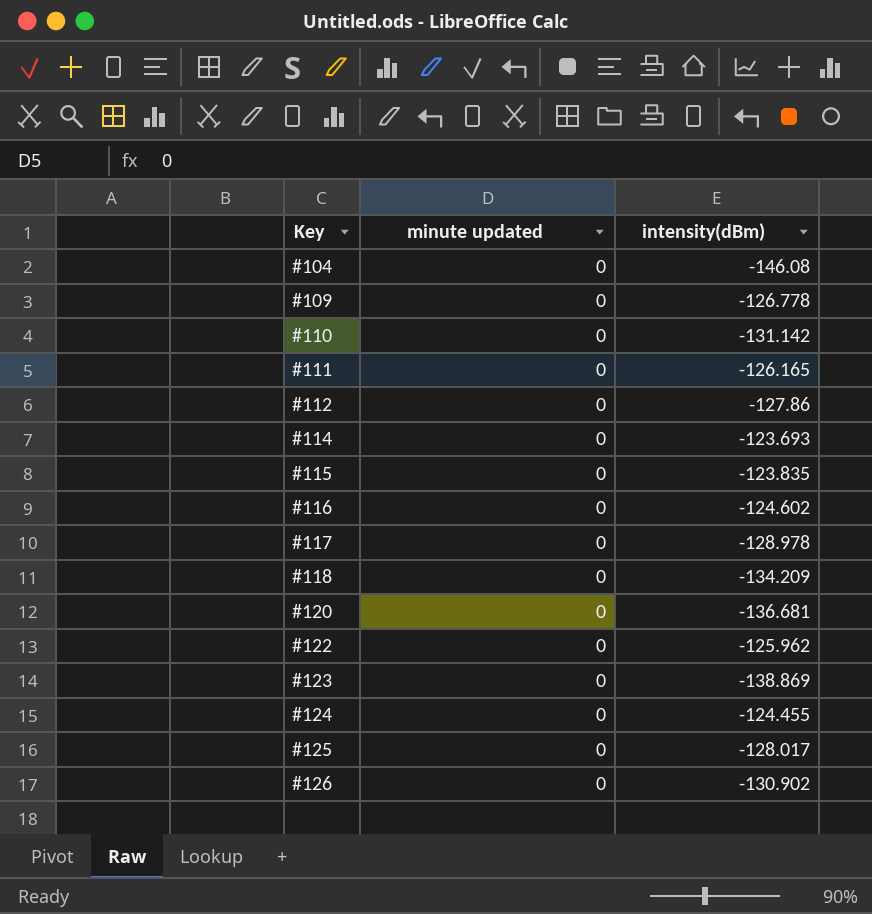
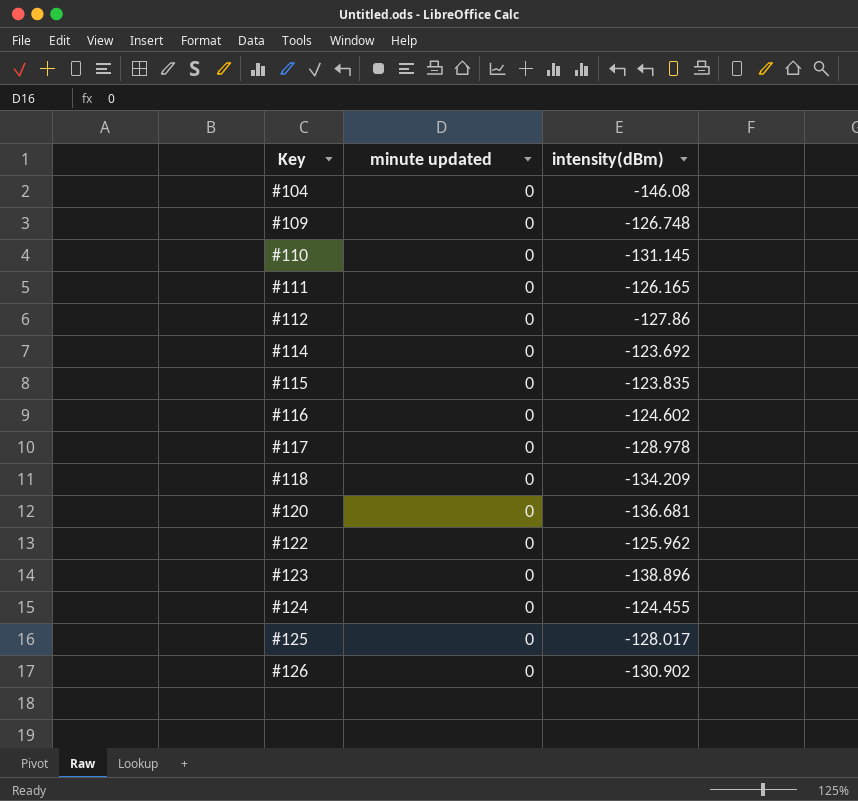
#109 | intensity(dBm): -126.778 -> -126.748
#110 | intensity(dBm): -131.142 -> -131.145
#114 | intensity(dBm): -123.693 -> -123.692
#123 | intensity(dBm): -138.869 -> -138.896

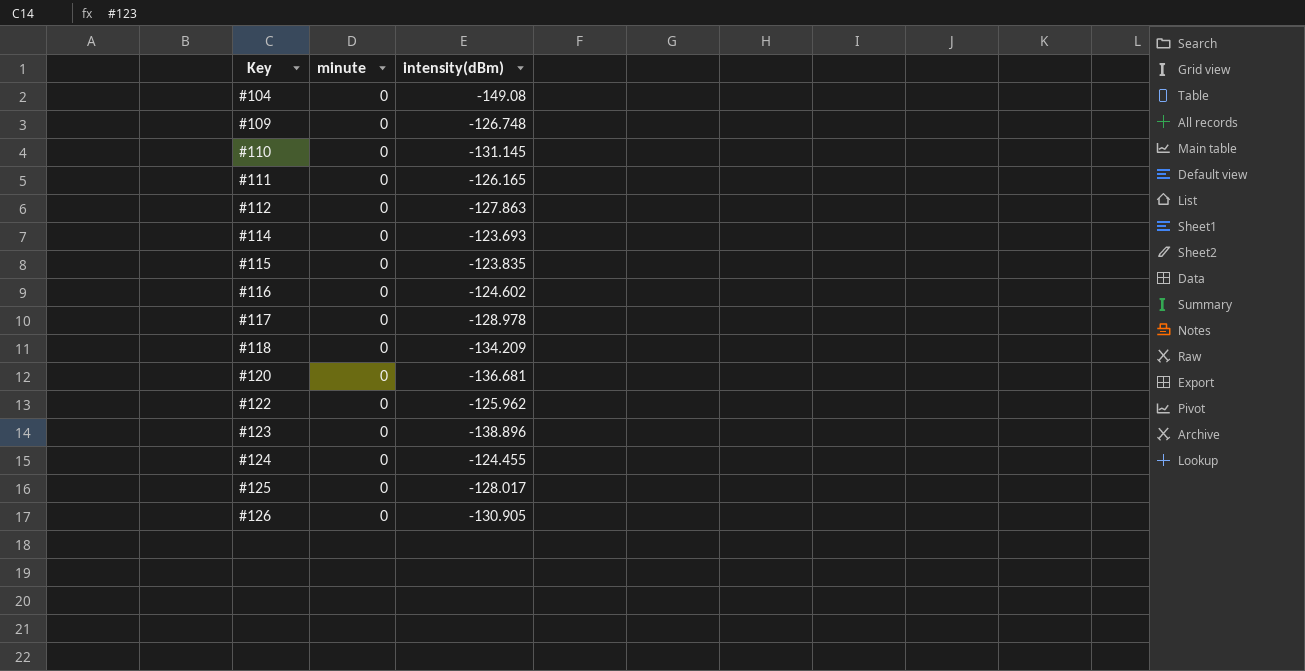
column name: minute updated -> minute
#104 | intensity(dBm): -146.08 -> -149.08
#112 | intensity(dBm): -127.86 -> -127.863
#114 | intensity(dBm): -123.692 -> -123.693
#126 | intensity(dBm): -130.902 -> -130.905

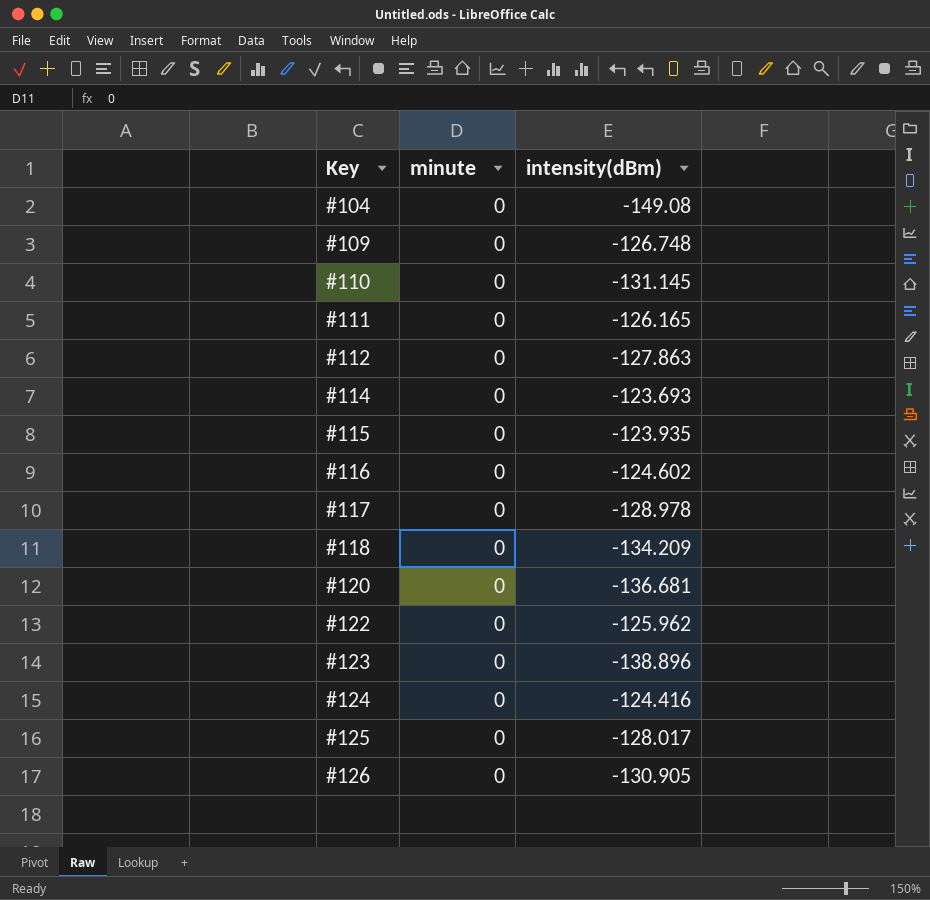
#115 | intensity(dBm): -123.835 -> -123.935
#124 | intensity(dBm): -124.455 -> -124.416

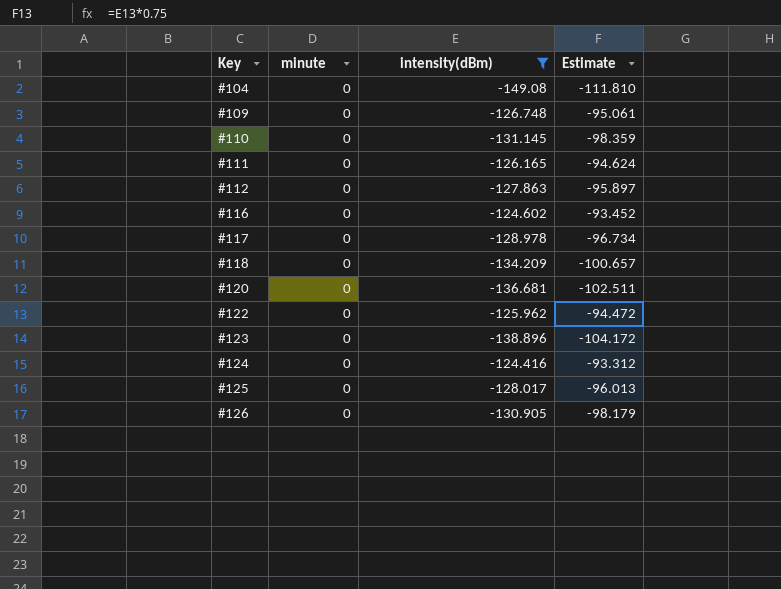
filter: none -> intensity(dBm) <= -124.416
column Estimate | formula: none -> [intensity(dBm)] * 0.75

